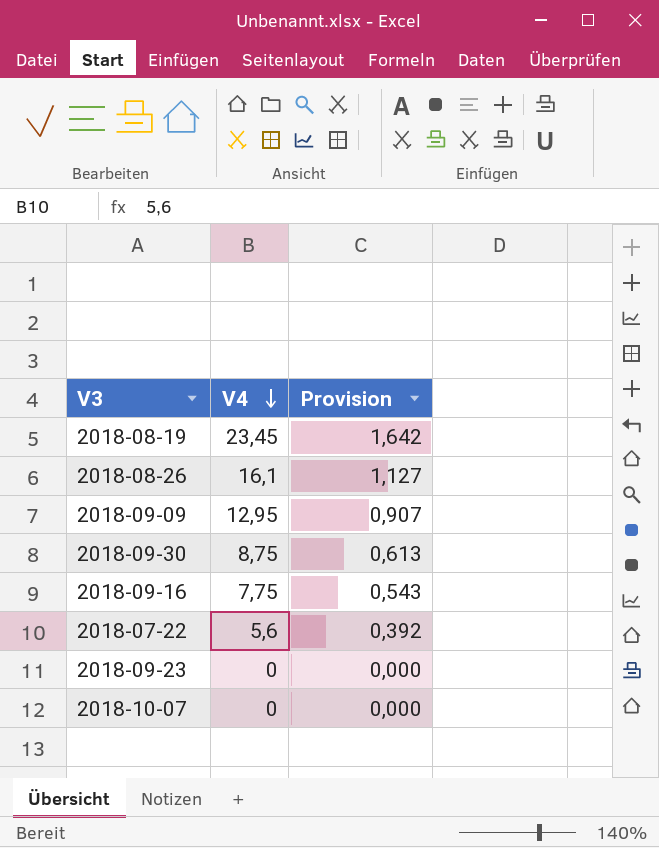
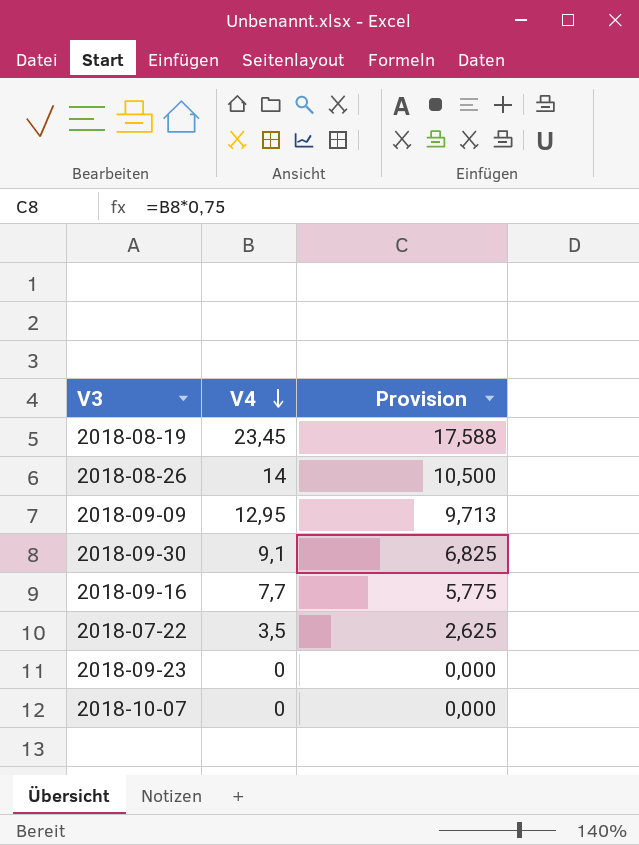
column Provision | formula: [V4] * 0,07 -> [V4] * 0,75
2018-08-26 | V4: 16,1 -> 14
2018-09-30 | V4: 8,75 -> 9,1
2018-09-16 | V4: 7,75 -> 7,7
2018-07-22 | V4: 5,6 -> 3,5

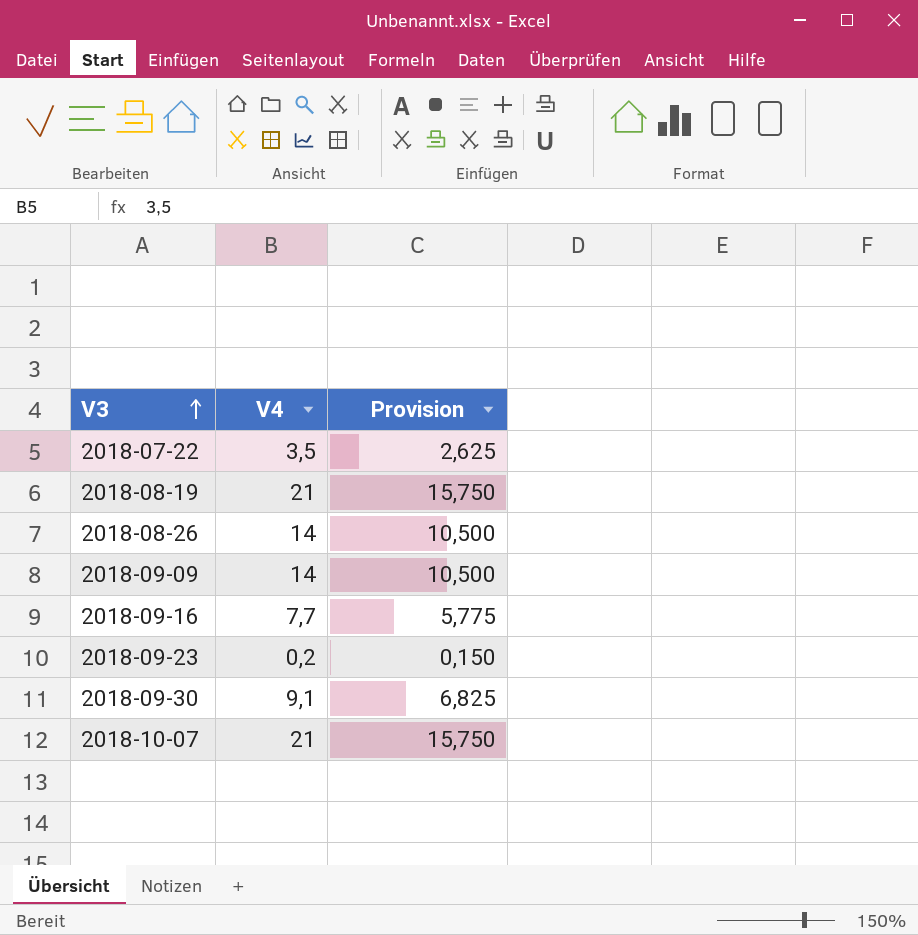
row order: V4 descending -> V3 ascending
2018-08-19 | V4: 23,45 -> 21
2018-08-19 | Provision: 17,588 -> 15,750
2018-09-09 | V4: 12,95 -> 14
2018-09-09 | Provision: 9,713 -> 10,500
2018-09-23 | V4: 0 -> 0,2
2018-09-23 | Provision: 0,000 -> 0,150
2018-10-07 | V4: 0 -> 21
2018-10-07 | Provision: 0,000 -> 15,750

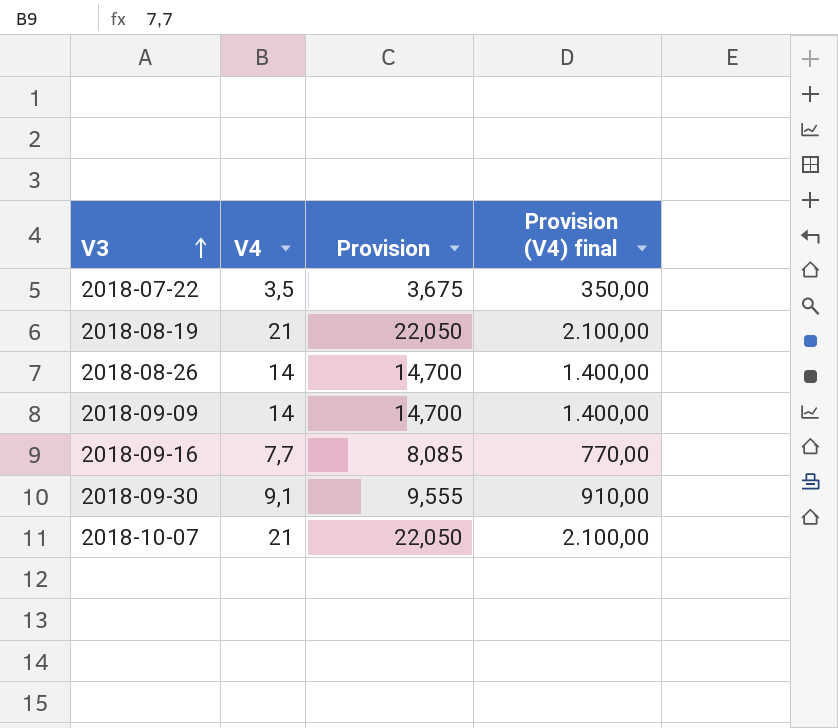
column Provision | formula: [V4] * 0,75 -> [V4] * 1,05
column Provision (V4) final | formula: none -> [V4] * 100
row 2018-09-23: 0,2 | 0,150 -> none

